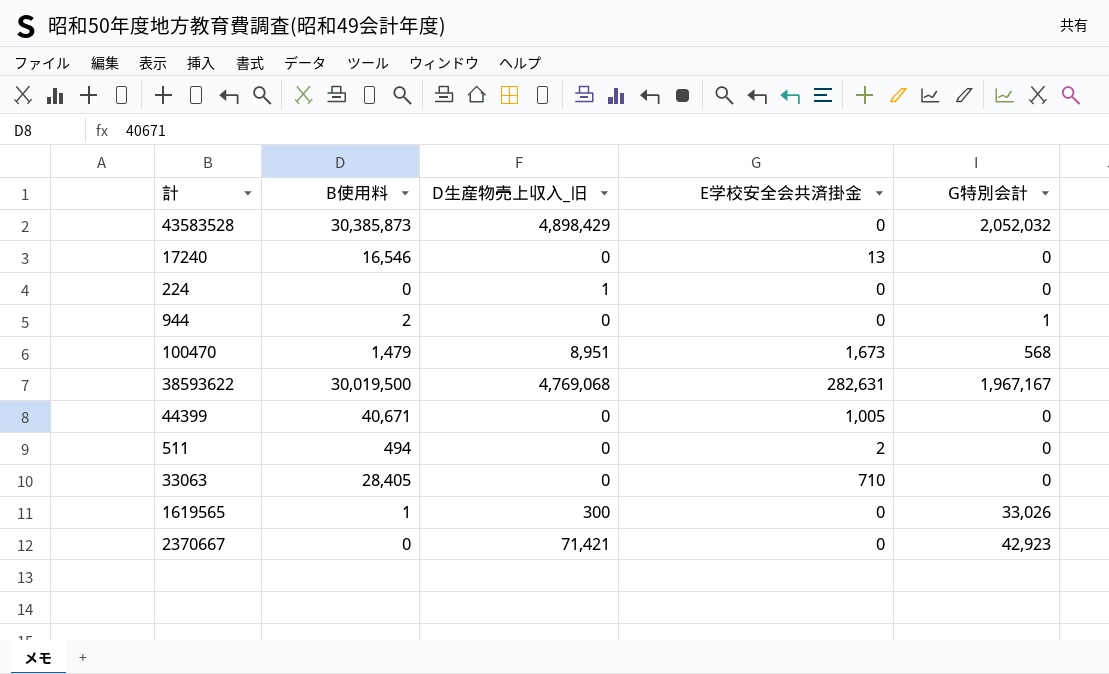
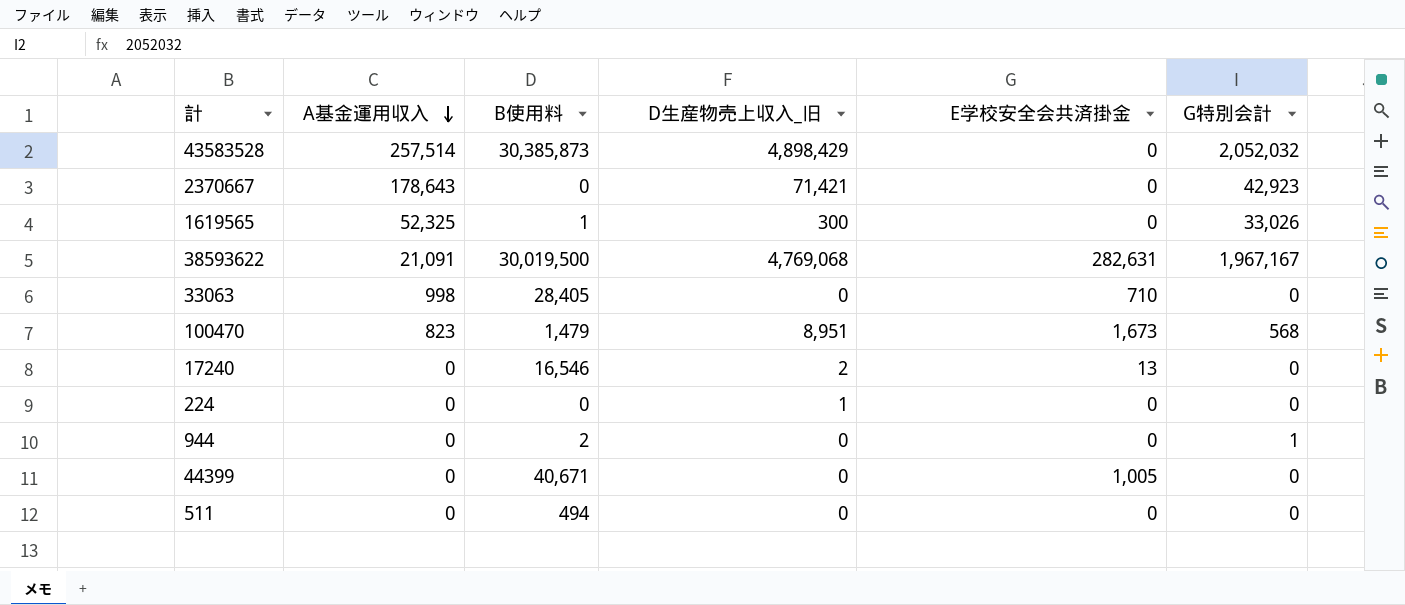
row order: none -> A基金運用収入 descending
column A基金運用収入 | position: none -> 2
17240 | D生産物売上収入_旧: 0 -> 2
511 | E学校安全会共済掛金: 2 -> 0

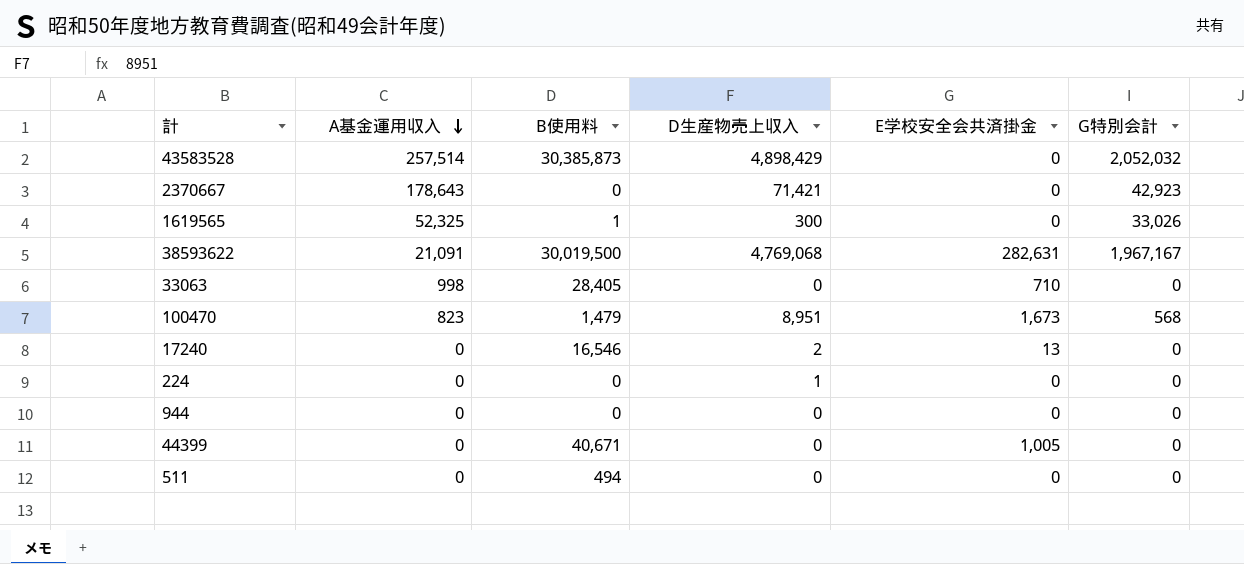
column name: D生産物売上収入_旧 -> D生産物売上収入
944 | B使用料: 2 -> 0
944 | G特別会計: 1 -> 0

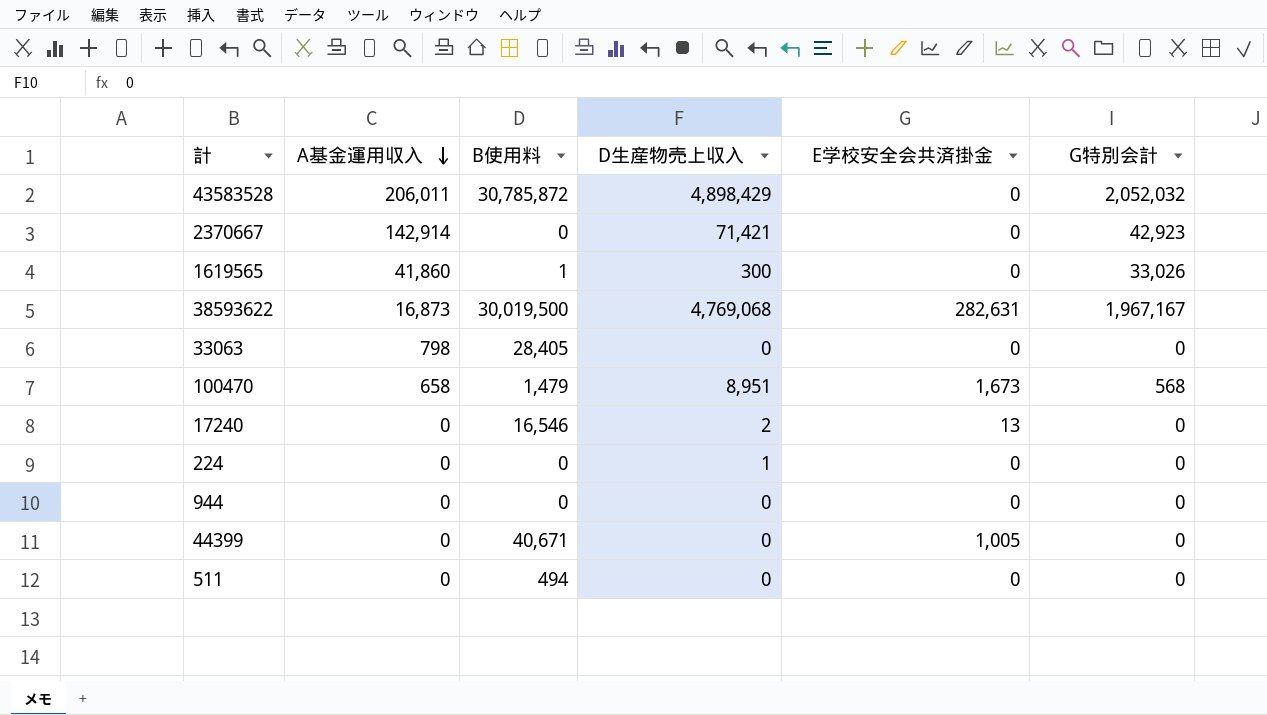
43583528 | A基金運用収入: 257,514 -> 206,011
43583528 | B使用料: 30,385,873 -> 30,785,872
2370667 | A基金運用収入: 178,643 -> 142,914
1619565 | A基金運用収入: 52,325 -> 41,860
38593622 | A基金運用収入: 21,091 -> 16,873
33063 | A基金運用収入: 998 -> 798
33063 | E学校安全会共済掛金: 710 -> 0
100470 | A基金運用収入: 823 -> 658

